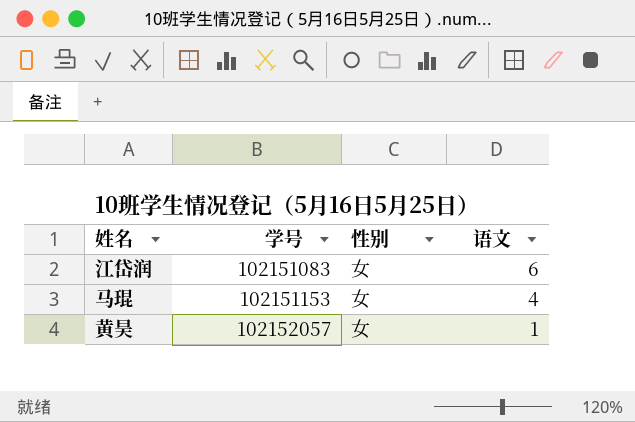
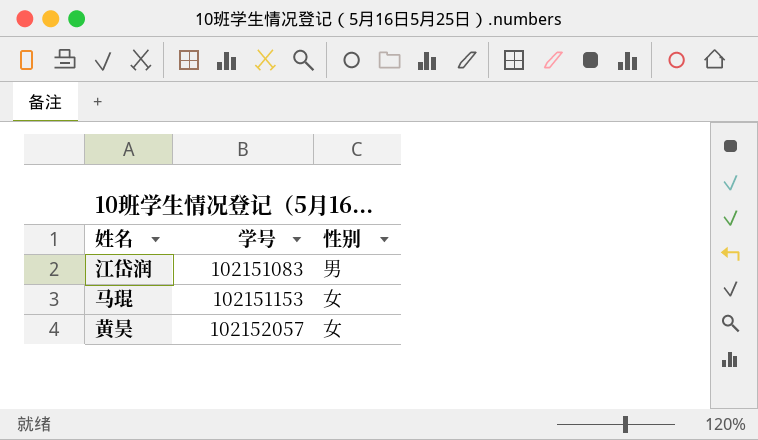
column 语文 | position: 4 -> none
江岱润 | 性别: 女 -> 男

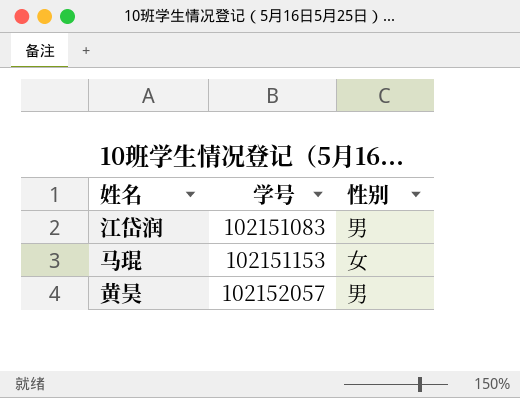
黄昊 | 性别: 女 -> 男

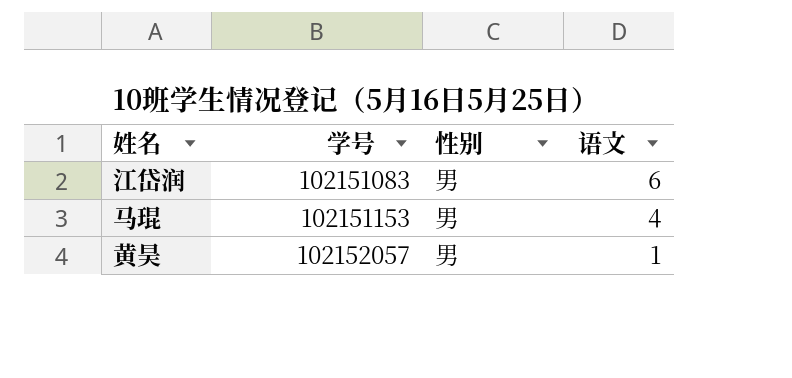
column 语文 | position: none -> 4
马琨 | 性别: 女 -> 男

